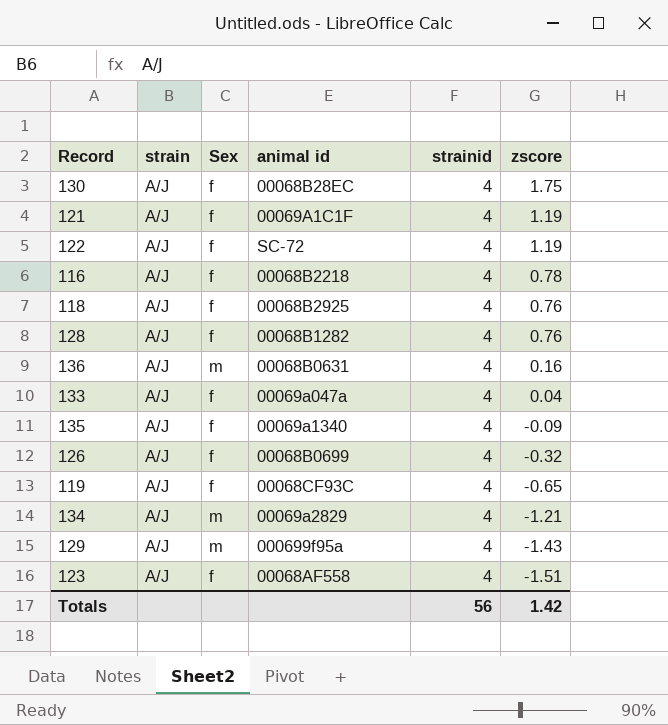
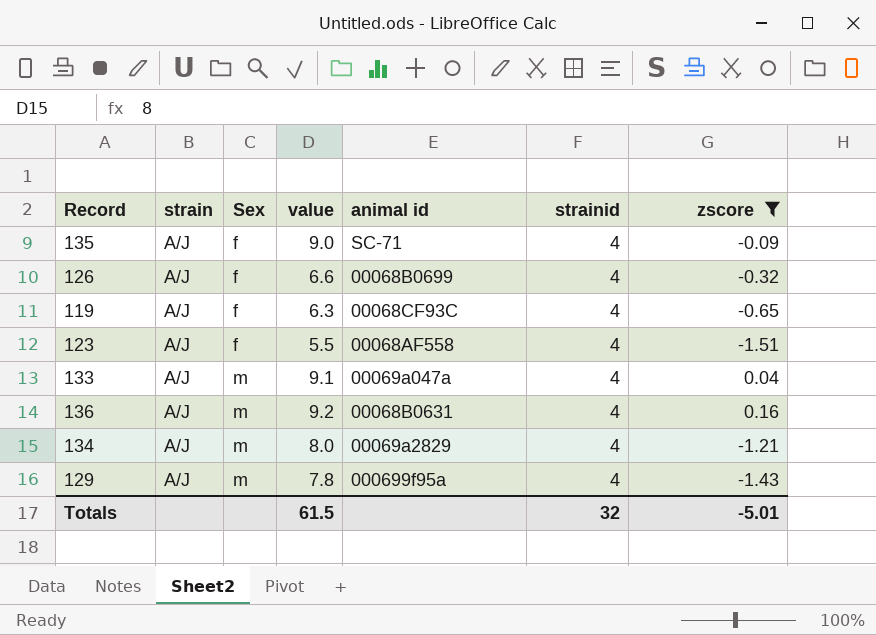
filter: none -> zscore <= 0.16
row order: zscore descending -> Sex ascending
column value | position: none -> 4
135 | animal id: 00069a1340 -> SC-71
133 | Sex: f -> m
Totals | strainid: 56 -> 32
Totals | zscore: 1.42 -> -5.01

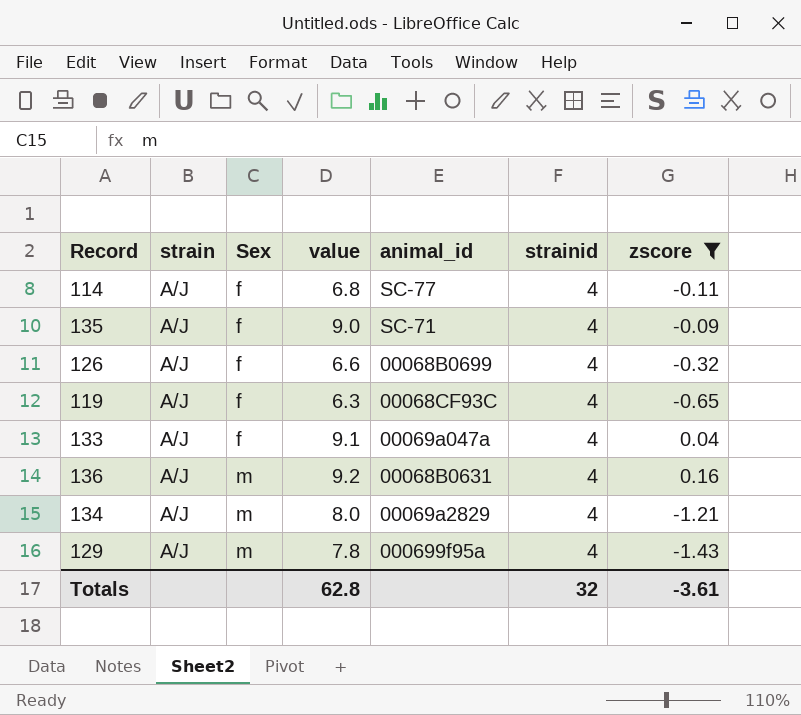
column name: animal id -> animal_id
row 123: A/J | f | 5.5 | 00068AF558 | 4 | -1.51 -> none
row 114: none -> A/J | f | 6.8 | SC-77 | 4 | -0.11
133 | Sex: m -> f
Totals | value: 61.5 -> 62.8
Totals | zscore: -5.01 -> -3.61

